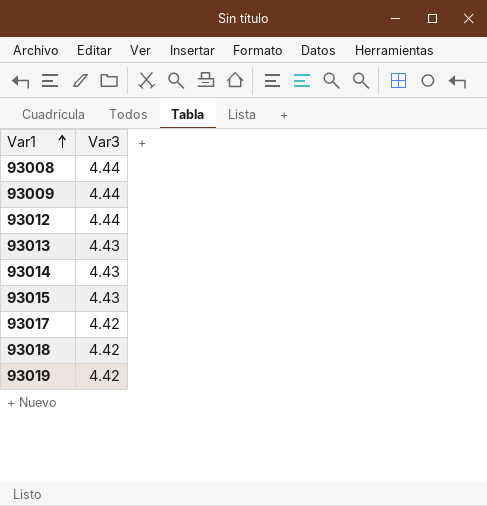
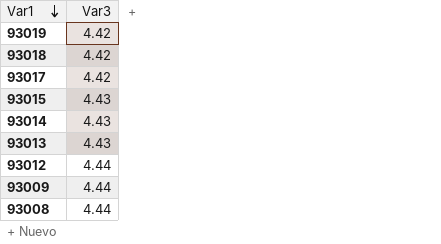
row order: Var1 ascending -> Var1 descending

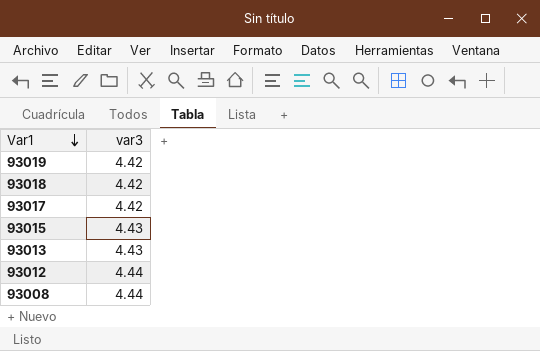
column name: Var3 -> var3
row 93014: 4.43 -> none
row 93009: 4.44 -> none

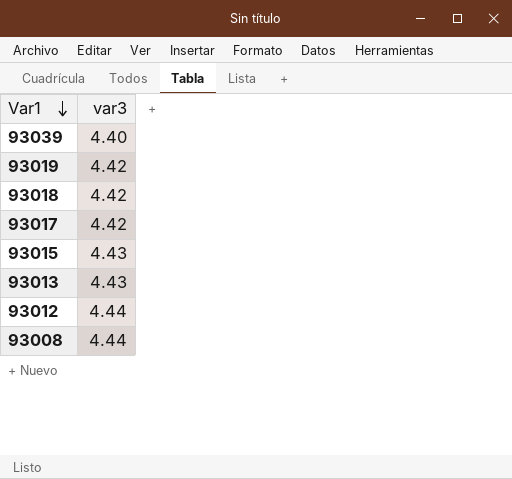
row 93039: none -> 4.40

